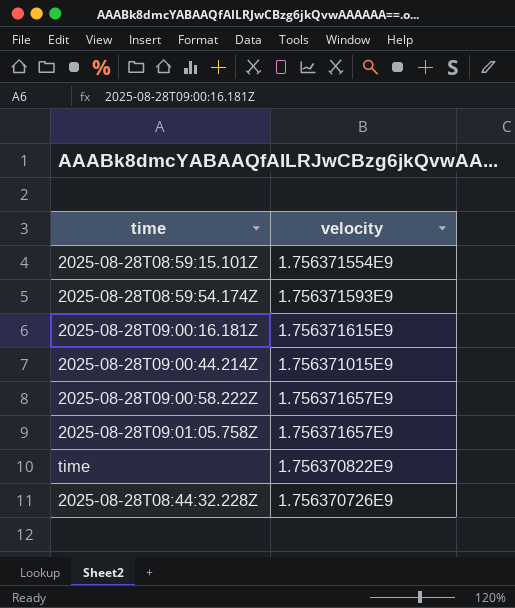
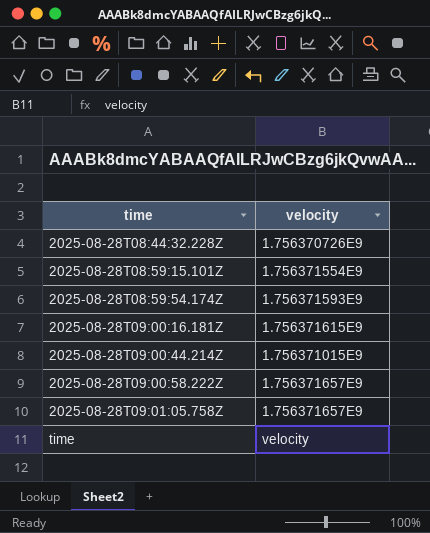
row order: none -> time ascending
time | velocity: 1.756370822E9 -> velocity

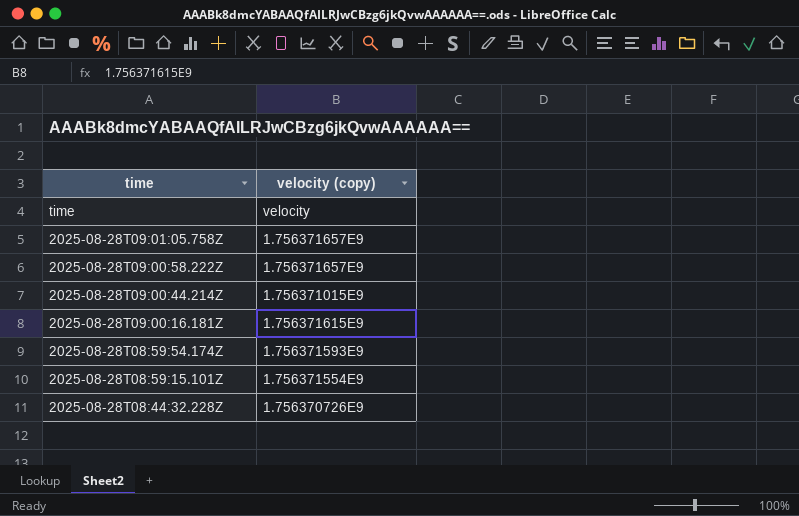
row order: time ascending -> time descending
column name: velocity -> velocity (copy)

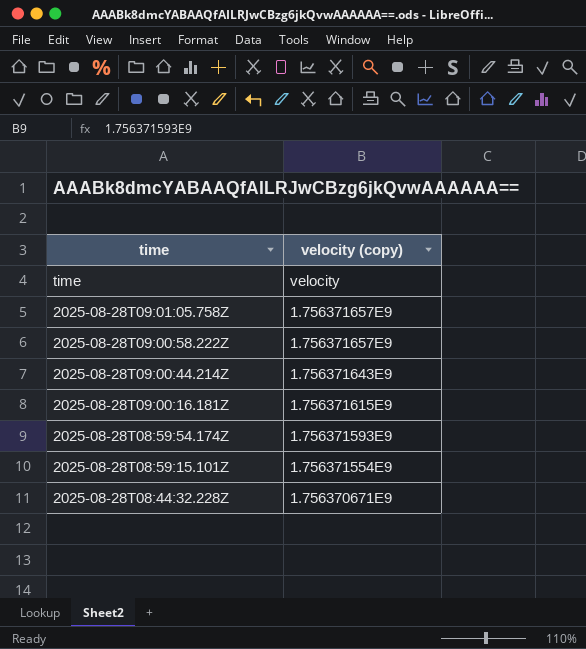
2025-08-28T09:00:44.214Z | velocity (copy): 1.756371015E9 -> 1.756371643E9
2025-08-28T08:44:32.228Z | velocity (copy): 1.756370726E9 -> 1.756370671E9

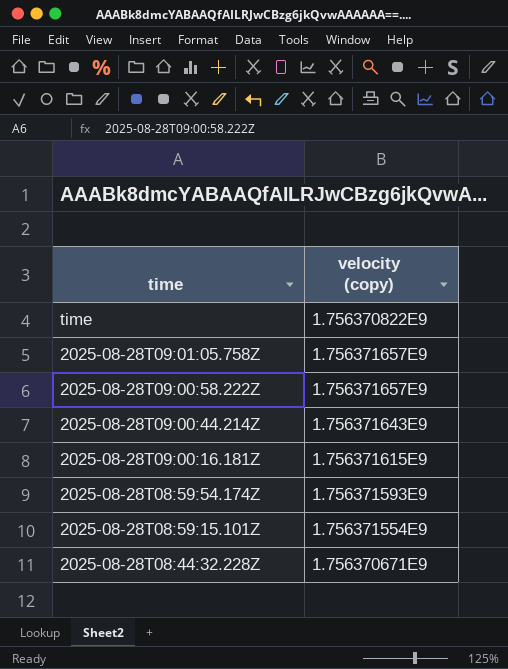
time | velocity (copy): velocity -> 1.756370822E9

